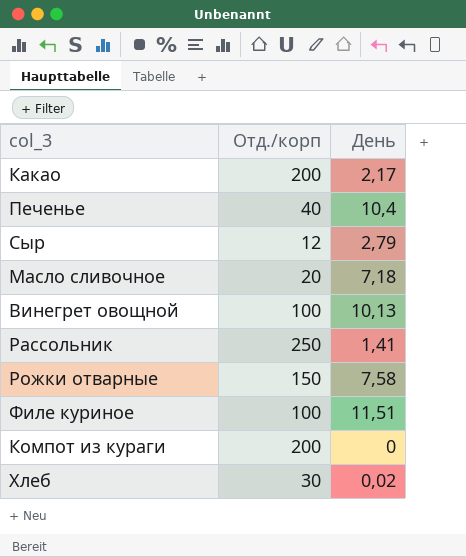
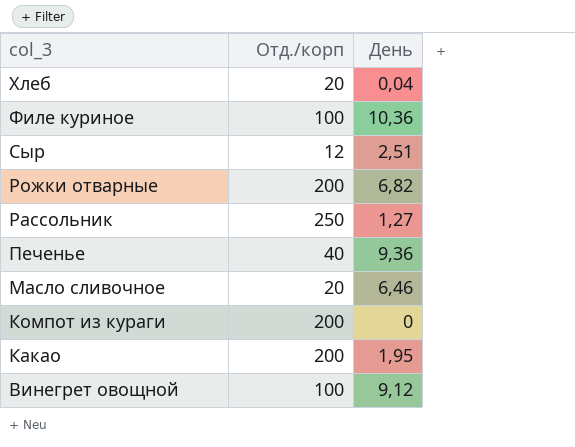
row order: none -> col_3 descending
Хлеб | Отд./корп: 30 -> 20
Хлеб | День: 0,02 -> 0,04
Филе куриное | День: 11,51 -> 10,36
Сыр | День: 2,79 -> 2,51
Рожки отварные | Отд./корп: 150 -> 200
Рожки отварные | День: 7,58 -> 6,82
Рассольник | День: 1,41 -> 1,27
Печенье | День: 10,4 -> 9,36
Масло сливочное | День: 7,18 -> 6,46
Какао | День: 2,17 -> 1,95
Винегрет овощной | День: 10,13 -> 9,12

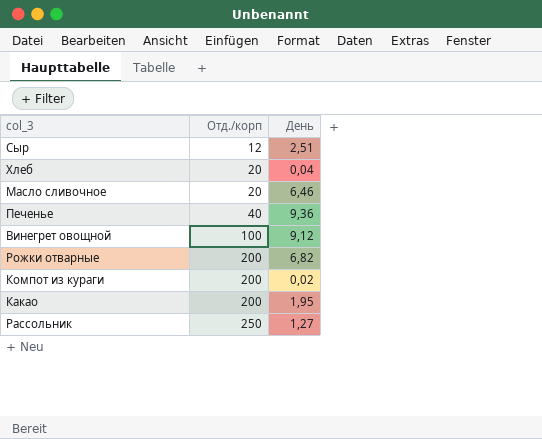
row order: col_3 descending -> Отд./корп ascending
row Филе куриное: 100 | 10,36 -> none
Компот из кураги | День: 0 -> 0,02

